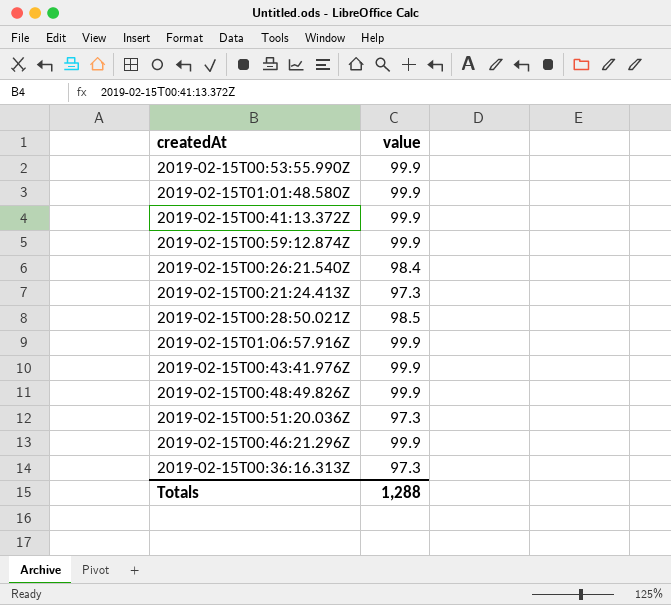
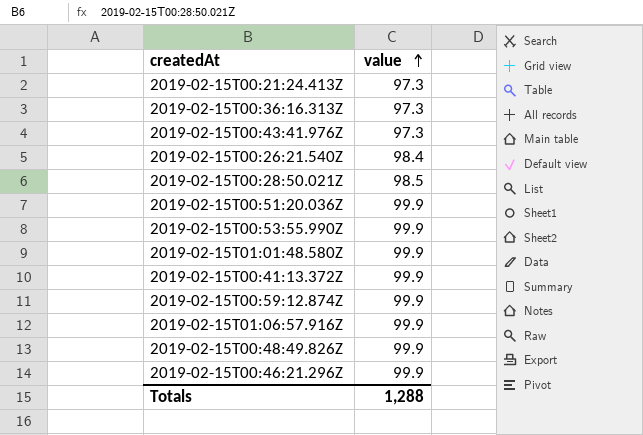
row order: none -> value ascending
2019-02-15T00:43:41.976Z | value: 99.9 -> 97.3
2019-02-15T00:51:20.036Z | value: 97.3 -> 99.9

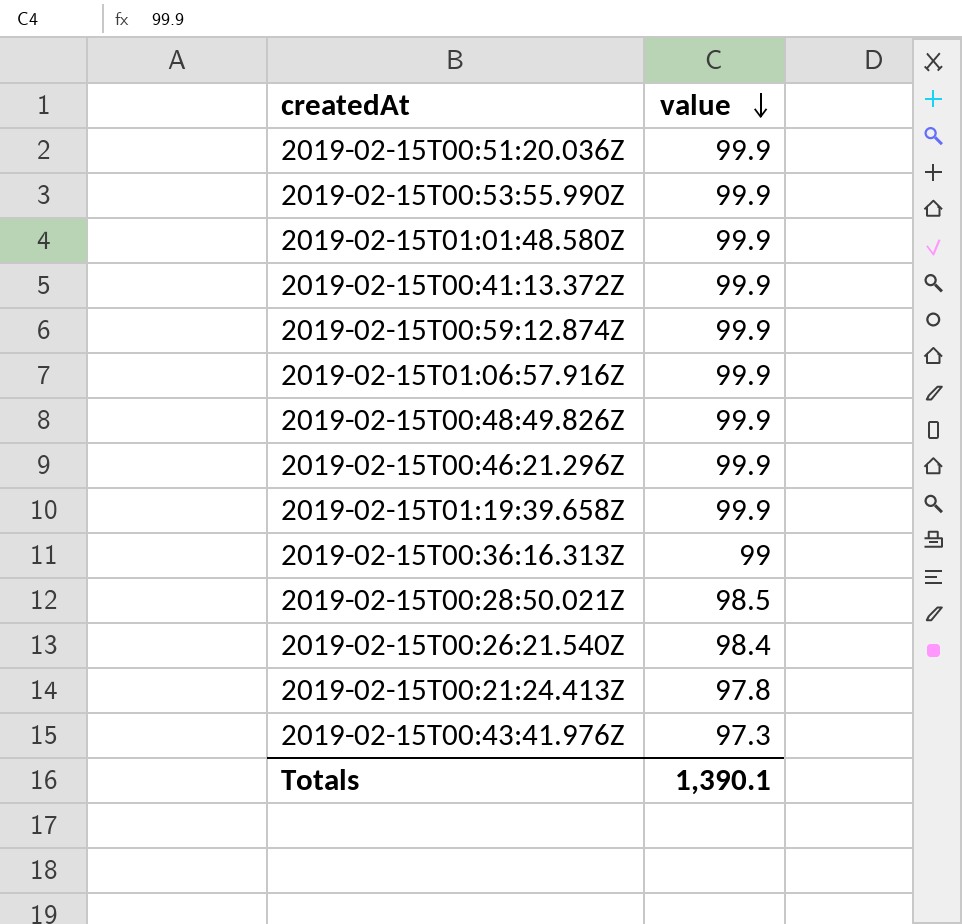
row order: value ascending -> value descending
row 2019-02-15T01:19:39.658Z: none -> 99.9
2019-02-15T00:36:16.313Z | value: 97.3 -> 99
2019-02-15T00:21:24.413Z | value: 97.3 -> 97.8
Totals | value: 1,288 -> 1,390.1

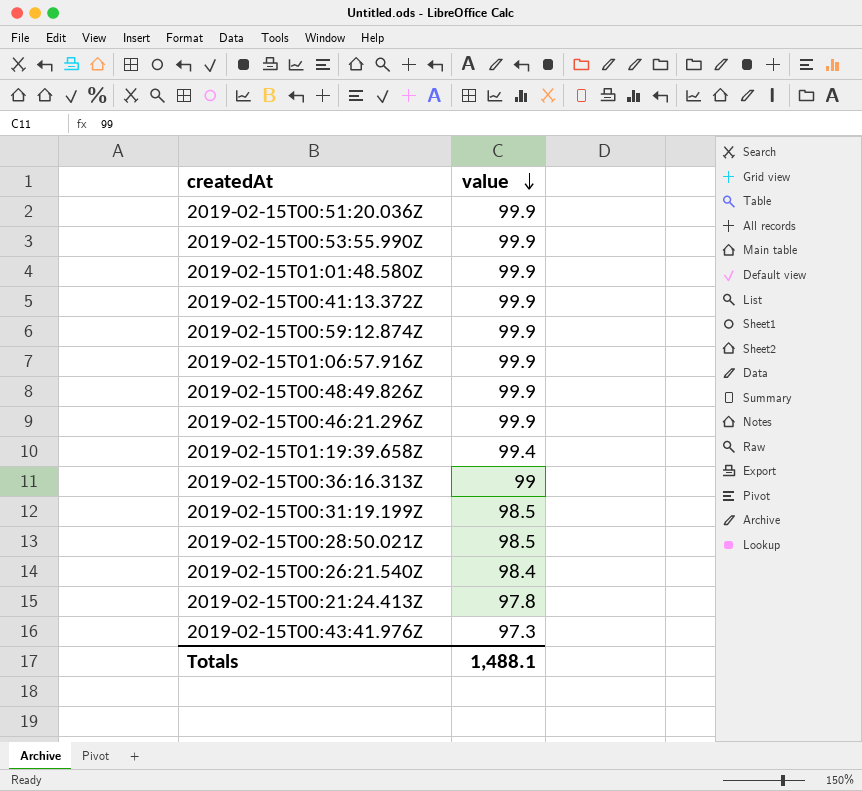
2019-02-15T01:19:39.658Z | value: 99.9 -> 99.4
row 2019-02-15T00:31:19.199Z: none -> 98.5
Totals | value: 1,390.1 -> 1,488.1

